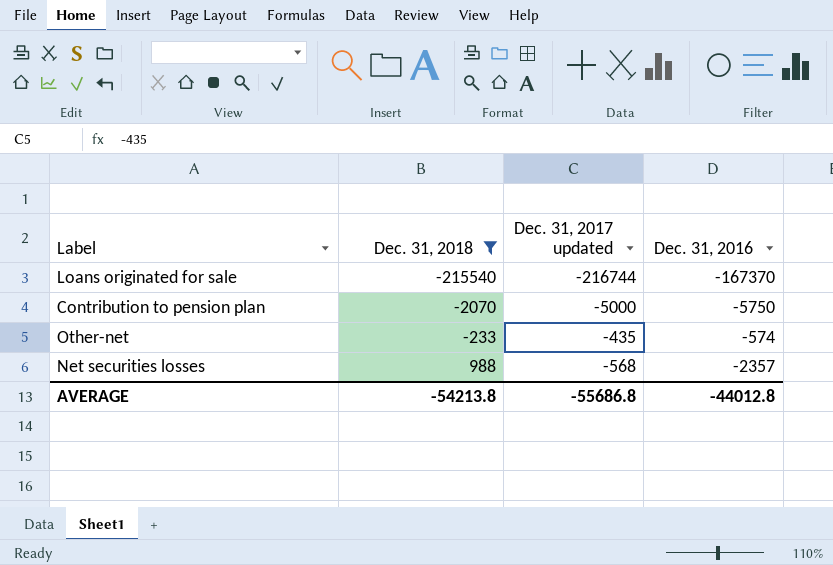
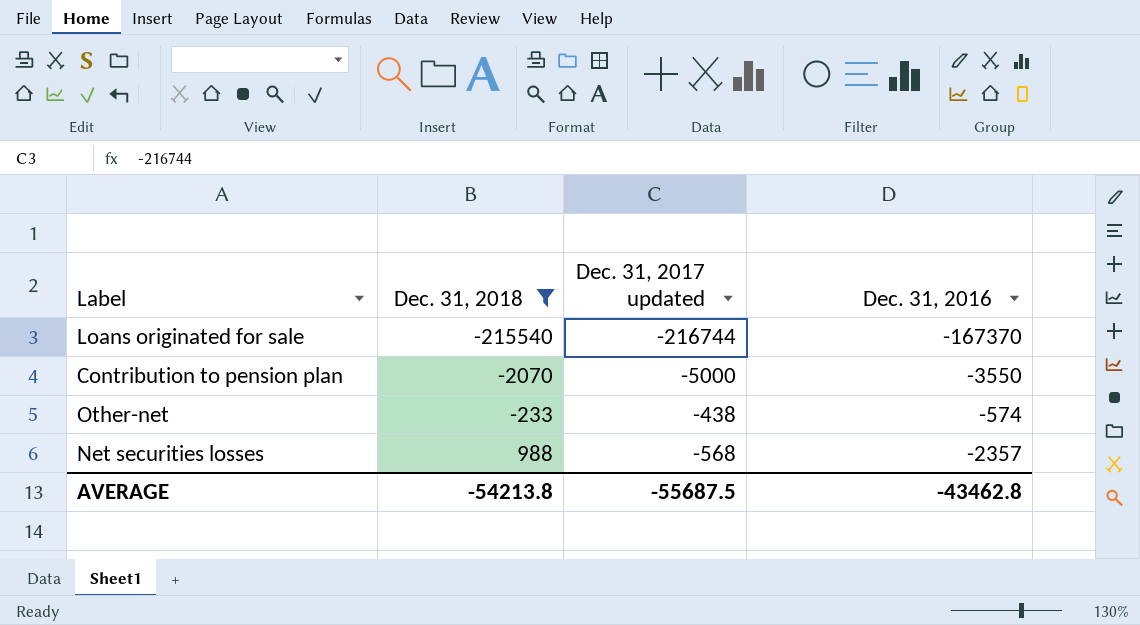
Contribution to pension plan | Dec. 31, 2016: -5750 -> -3550
Other-net | Dec. 31, 2017 updated: -435 -> -438
AVERAGE | Dec. 31, 2017 updated: -55686.8 -> -55687.5
AVERAGE | Dec. 31, 2016: -44012.8 -> -43462.8

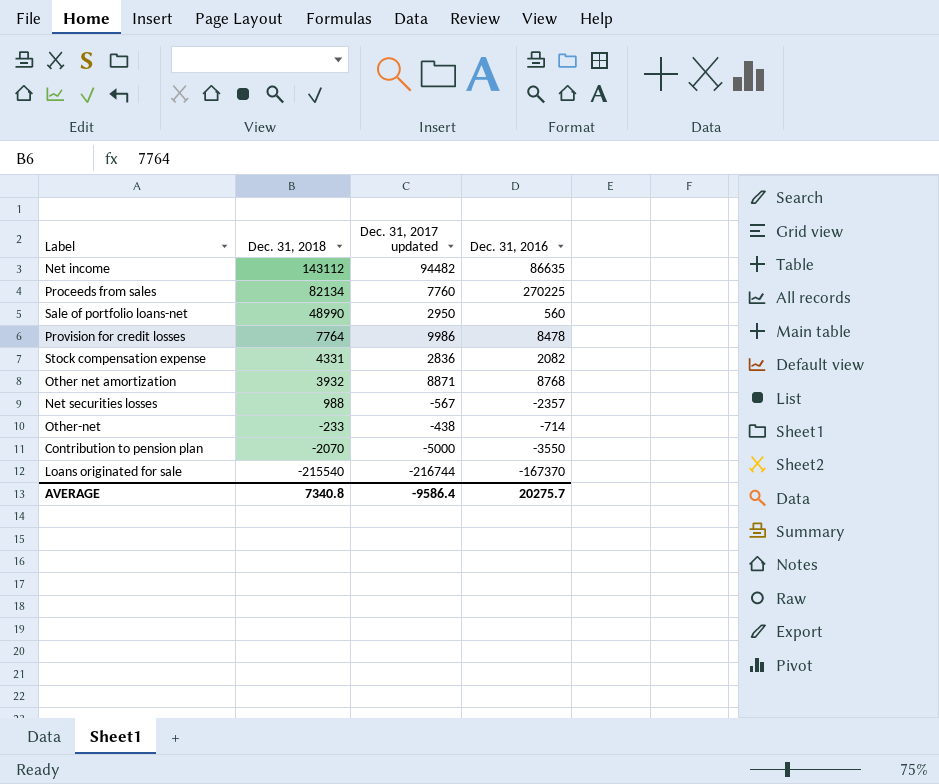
filter: Dec. 31, 2018 <= 988 -> none
row order: Dec. 31, 2018 ascending -> Dec. 31, 2018 descending
Net securities losses | Dec. 31, 2017 updated: -568 -> -567
Other-net | Dec. 31, 2016: -574 -> -714
AVERAGE | Dec. 31, 2018: -54213.8 -> 7340.8
AVERAGE | Dec. 31, 2017 updated: -55687.5 -> -9586.4
AVERAGE | Dec. 31, 2016: -43462.8 -> 20275.7

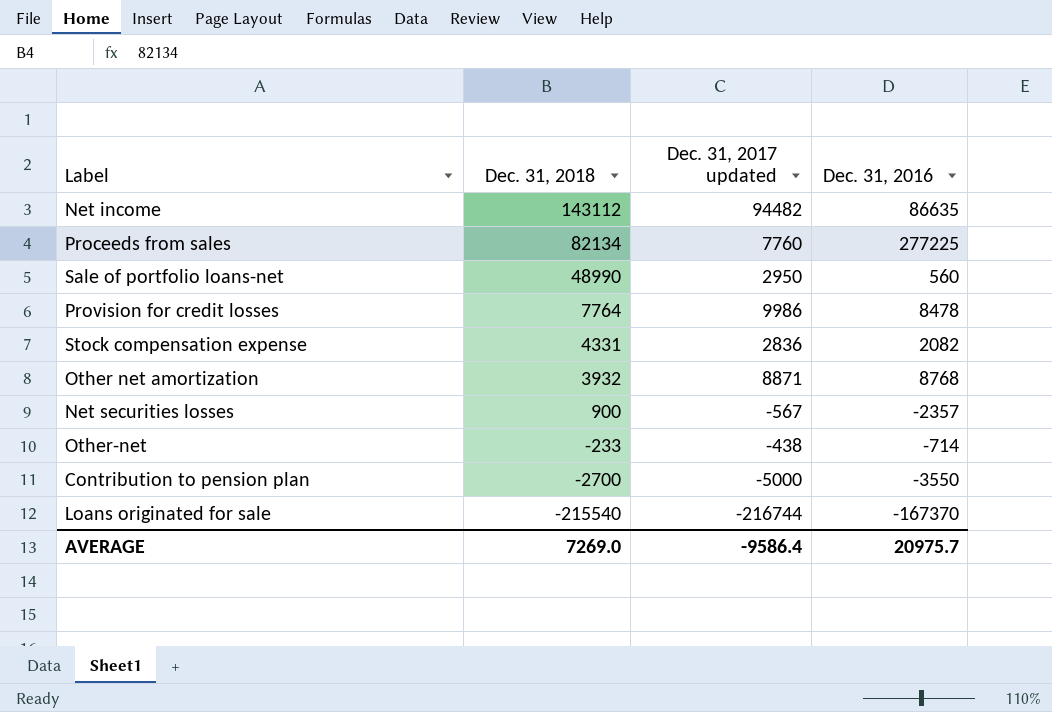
Proceeds from sales | Dec. 31, 2016: 270225 -> 277225
Net securities losses | Dec. 31, 2018: 988 -> 900
Contribution to pension plan | Dec. 31, 2018: -2070 -> -2700
AVERAGE | Dec. 31, 2018: 7340.8 -> 7269.0
AVERAGE | Dec. 31, 2016: 20275.7 -> 20975.7

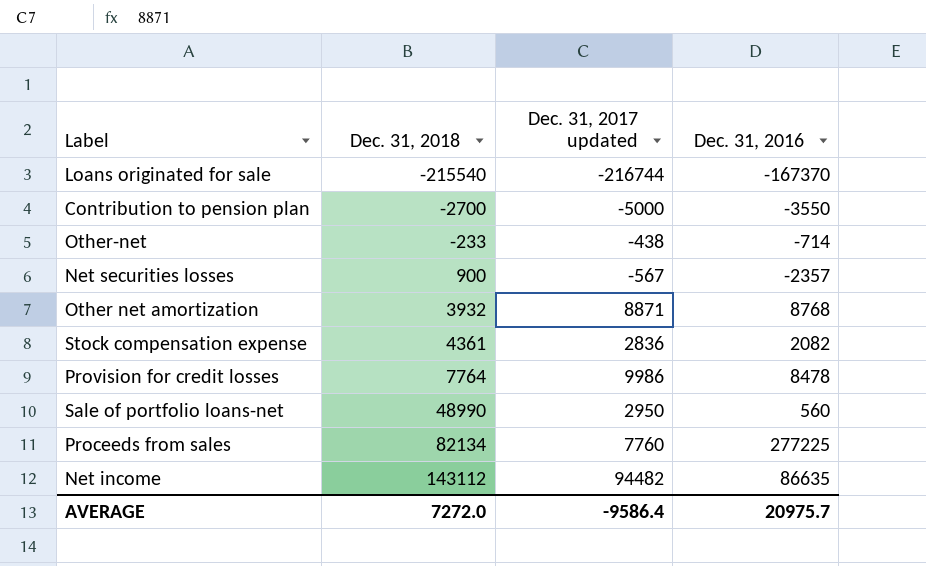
row order: Dec. 31, 2018 descending -> Dec. 31, 2018 ascending
Stock compensation expense | Dec. 31, 2018: 4331 -> 4361
AVERAGE | Dec. 31, 2018: 7269.0 -> 7272.0

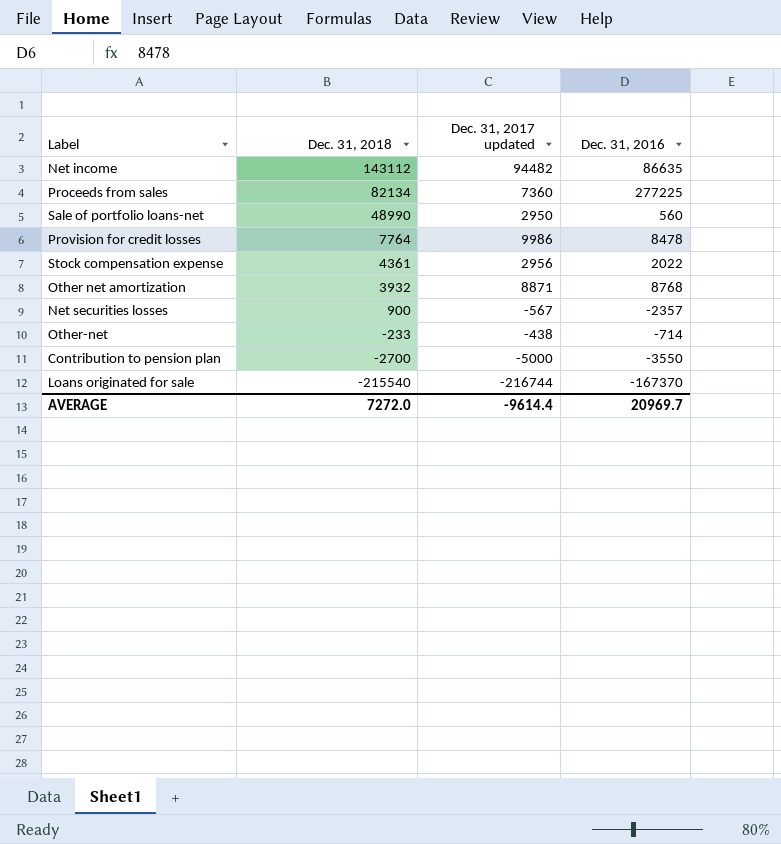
row order: Dec. 31, 2018 ascending -> Dec. 31, 2018 descending
Proceeds from sales | Dec. 31, 2017 updated: 7760 -> 7360
Stock compensation expense | Dec. 31, 2017 updated: 2836 -> 2956
Stock compensation expense | Dec. 31, 2016: 2082 -> 2022
AVERAGE | Dec. 31, 2017 updated: -9586.4 -> -9614.4
AVERAGE | Dec. 31, 2016: 20975.7 -> 20969.7

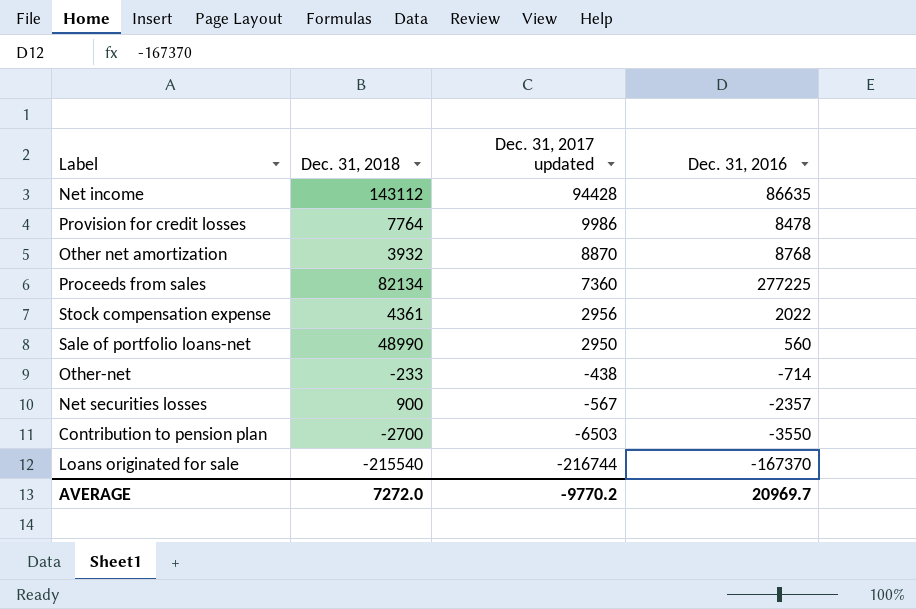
row order: Dec. 31, 2018 descending -> Dec. 31, 2017 updated descending
Net income | Dec. 31, 2017 updated: 94482 -> 94428
Other net amortization | Dec. 31, 2017 updated: 8871 -> 8870
Contribution to pension plan | Dec. 31, 2017 updated: -5000 -> -6503
AVERAGE | Dec. 31, 2017 updated: -9614.4 -> -9770.2

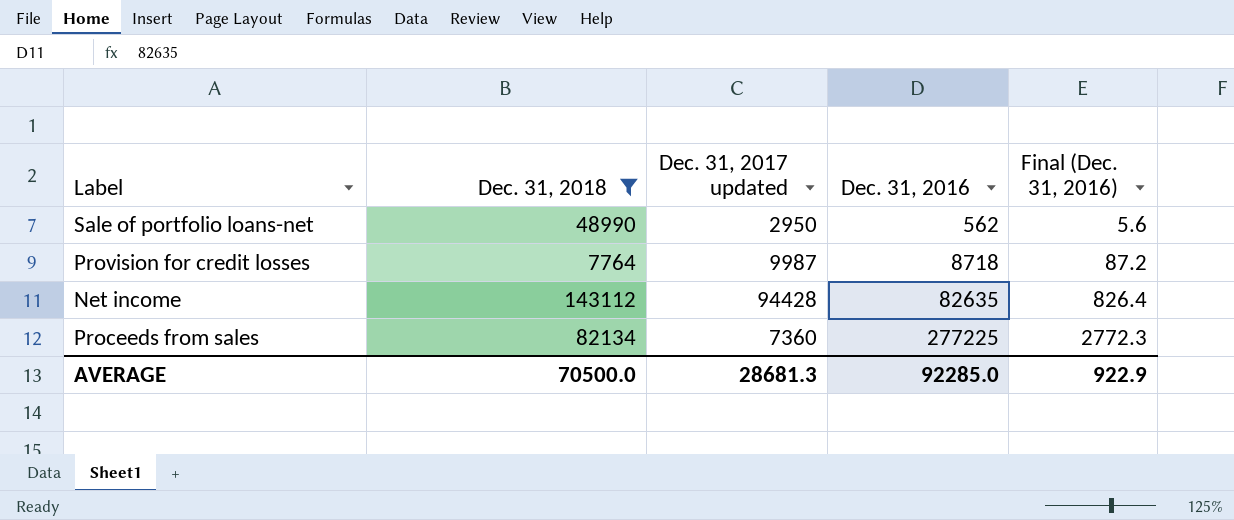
filter: none -> Dec. 31, 2018 >= 7764
row order: Dec. 31, 2017 updated descending -> Dec. 31, 2016 ascending
column Final (Dec. 31, 2016) | formula: none -> [Dec. 31, 2016] * 0.01
Sale of portfolio loans-net | Dec. 31, 2016: 560 -> 562
Provision for credit losses | Dec. 31, 2017 updated: 9986 -> 9987
Provision for credit losses | Dec. 31, 2016: 8478 -> 8718
Net income | Dec. 31, 2016: 86635 -> 82635
AVERAGE | Dec. 31, 2018: 7272.0 -> 70500.0
AVERAGE | Dec. 31, 2017 updated: -9770.2 -> 28681.3
AVERAGE | Dec. 31, 2016: 20969.7 -> 92285.0

